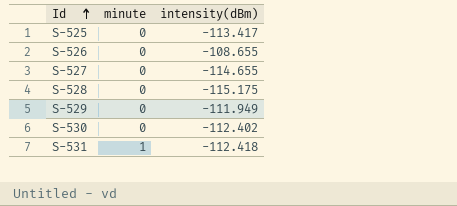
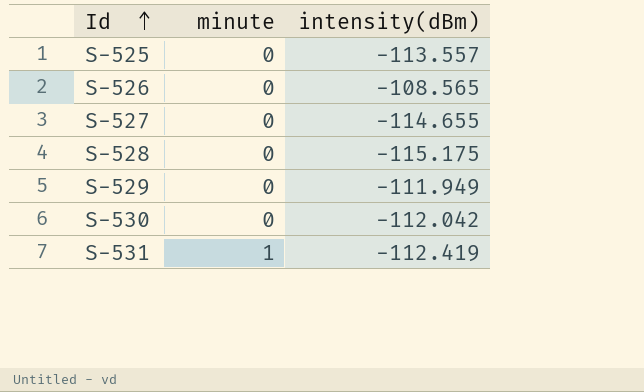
S-525 | intensity(dBm): -113.417 -> -113.557
S-526 | intensity(dBm): -108.655 -> -108.565
S-530 | intensity(dBm): -112.402 -> -112.042
S-531 | intensity(dBm): -112.418 -> -112.419

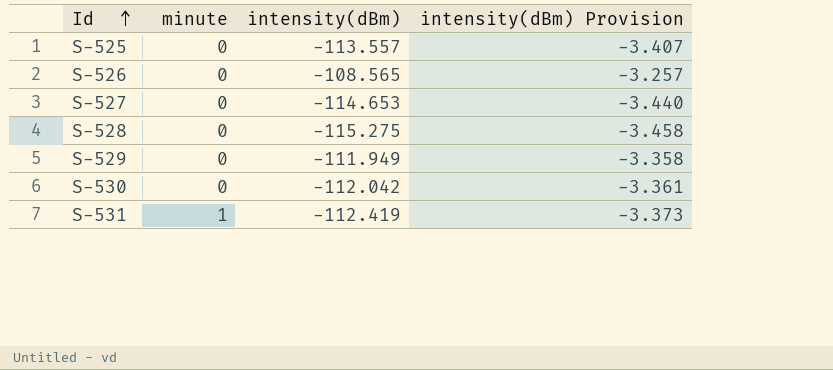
column intensity(dBm) Provision | formula: none -> [intensity(dBm)] * 0.03
S-527 | intensity(dBm): -114.655 -> -114.653
S-528 | intensity(dBm): -115.175 -> -115.275

